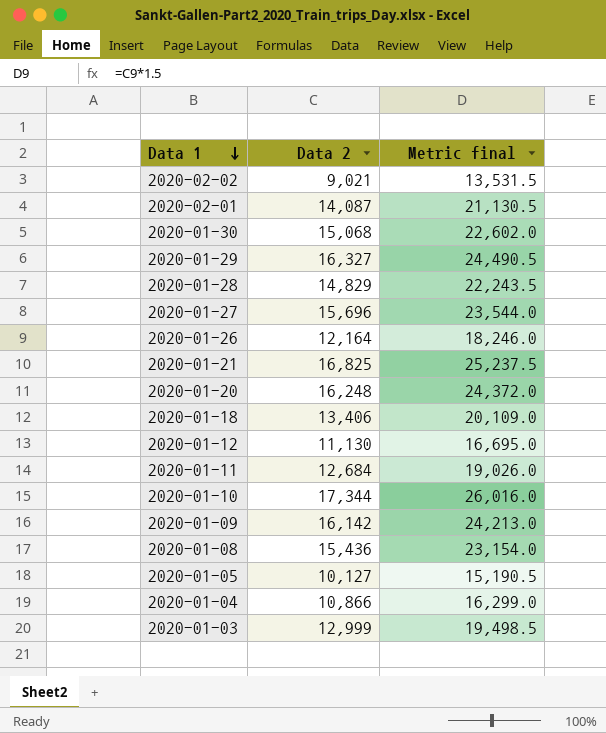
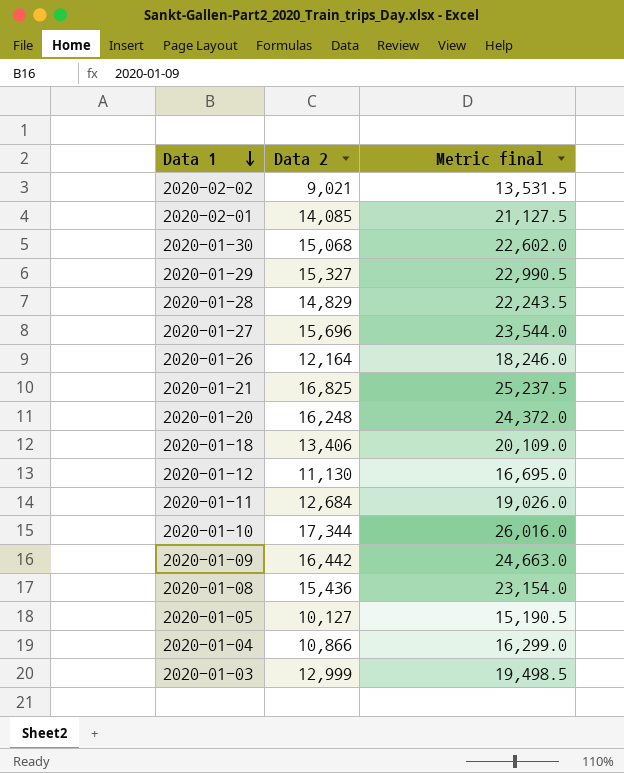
2020-02-01 | Data 2: 14,087 -> 14,085
2020-02-01 | Metric final: 21,130.5 -> 21,127.5
2020-01-29 | Data 2: 16,327 -> 15,327
2020-01-29 | Metric final: 24,490.5 -> 22,990.5
2020-01-09 | Data 2: 16,142 -> 16,442
2020-01-09 | Metric final: 24,213.0 -> 24,663.0

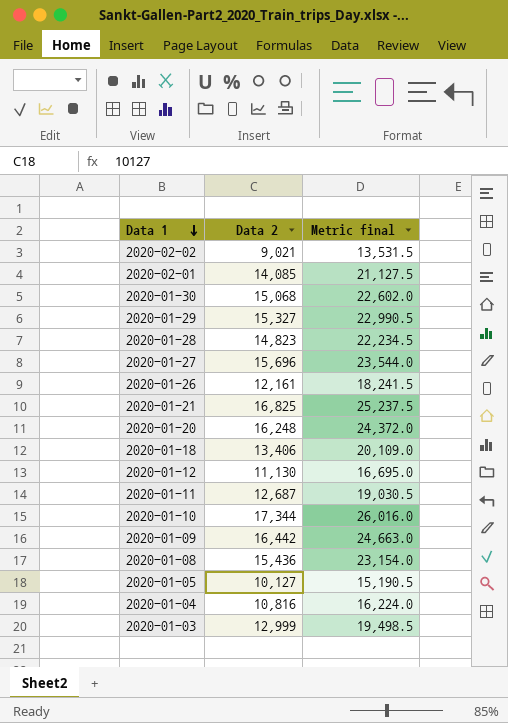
2020-01-28 | Data 2: 14,829 -> 14,823
2020-01-28 | Metric final: 22,243.5 -> 22,234.5
2020-01-26 | Data 2: 12,164 -> 12,161
2020-01-26 | Metric final: 18,246.0 -> 18,241.5
2020-01-11 | Data 2: 12,684 -> 12,687
2020-01-11 | Metric final: 19,026.0 -> 19,030.5
2020-01-04 | Data 2: 10,866 -> 10,816
2020-01-04 | Metric final: 16,299.0 -> 16,224.0

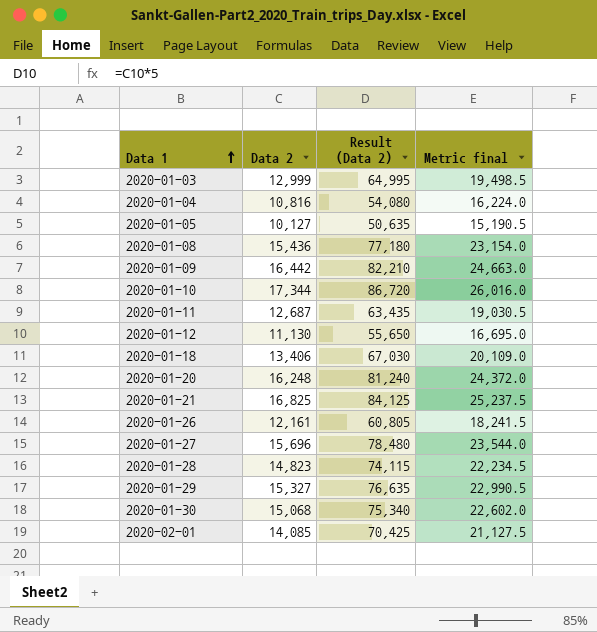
row order: Data 1 descending -> Data 1 ascending
column Result (Data 2) | formula: none -> [Data 2] * 5
row 2020-02-02: 9,021 | 13,531.5 -> none

